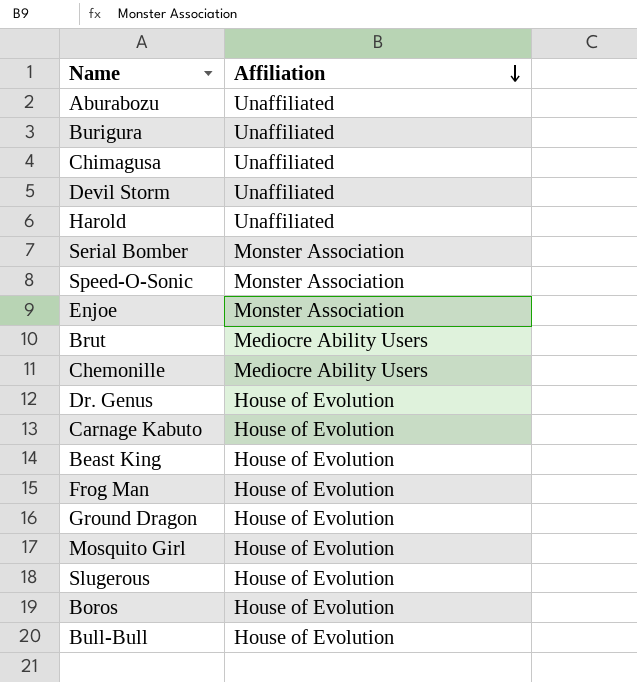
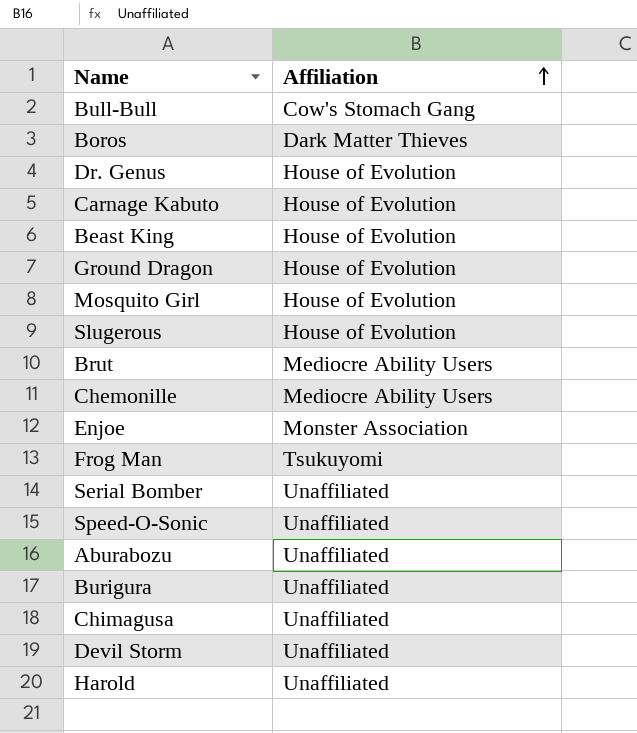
row order: Affiliation descending -> Affiliation ascending
Bull-Bull | Affiliation: House of Evolution -> Cow's Stomach Gang
Boros | Affiliation: House of Evolution -> Dark Matter Thieves
Frog Man | Affiliation: House of Evolution -> Tsukuyomi
Serial Bomber | Affiliation: Monster Association -> Unaffiliated
Speed-O-Sonic | Affiliation: Monster Association -> Unaffiliated

